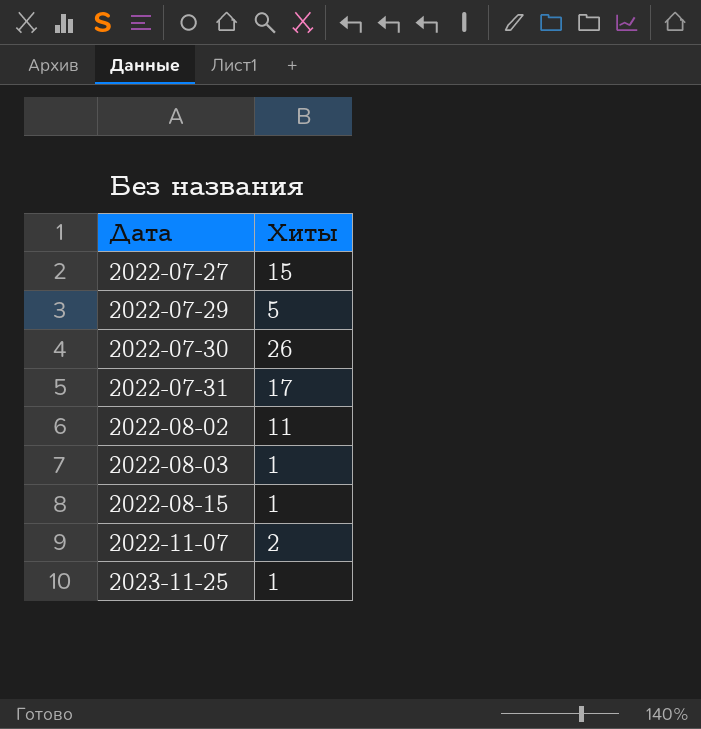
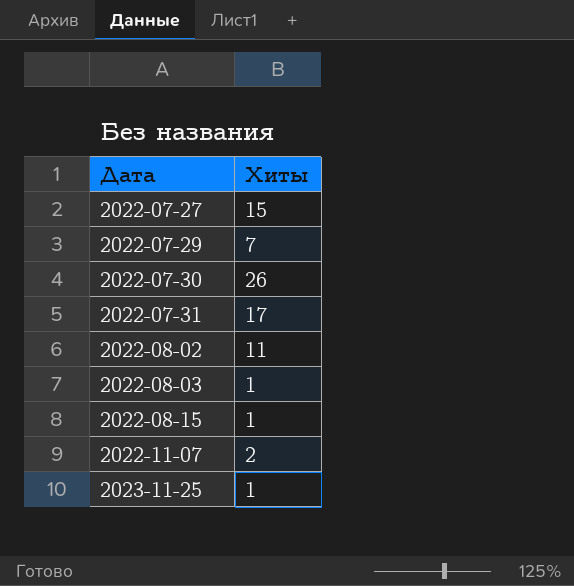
2022-07-29 | Хиты: 5 -> 7

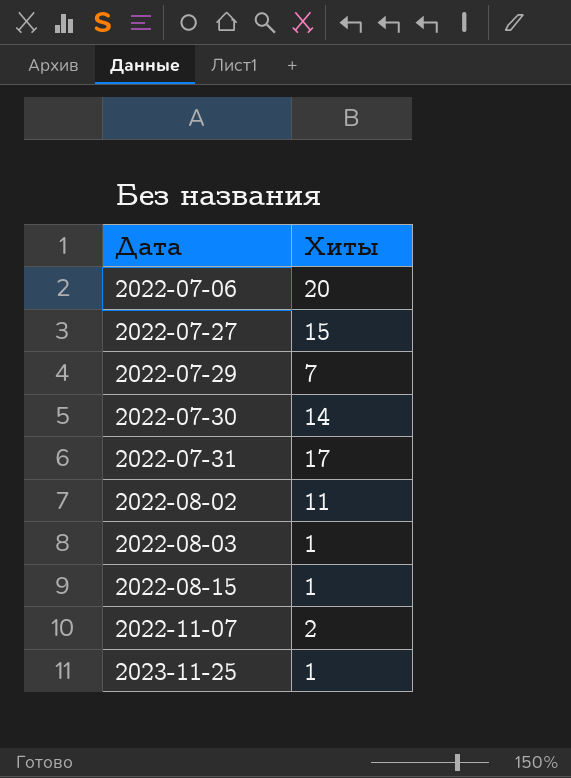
row 2022-07-06: none -> 20
2022-07-30 | Хиты: 26 -> 14

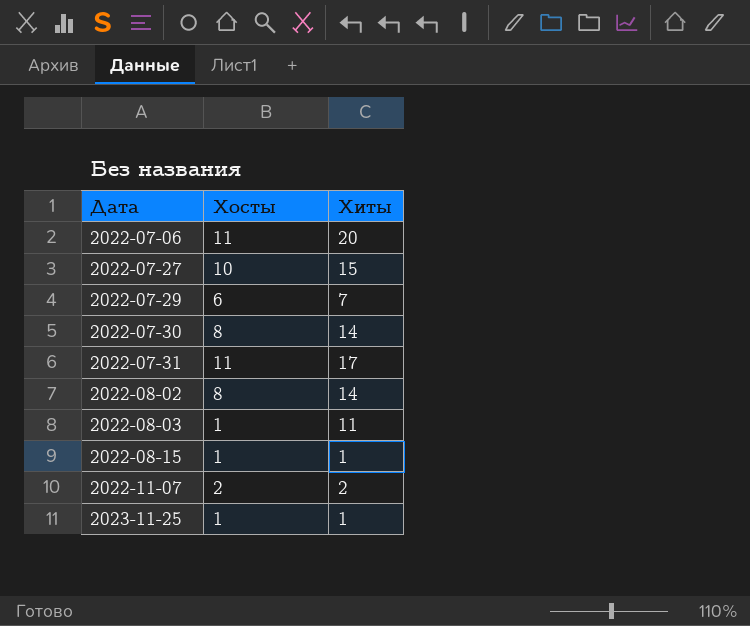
column Хосты | position: none -> 2
2022-08-02 | Хиты: 11 -> 14
2022-08-03 | Хиты: 1 -> 11

